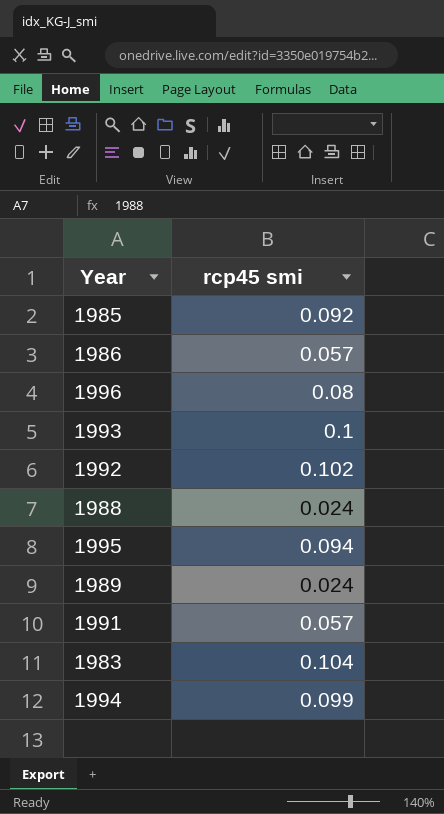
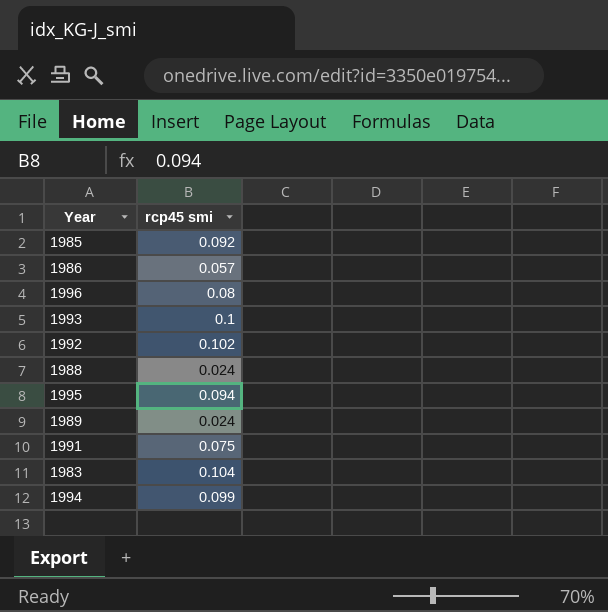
1991 | rcp45 smi: 0.057 -> 0.075

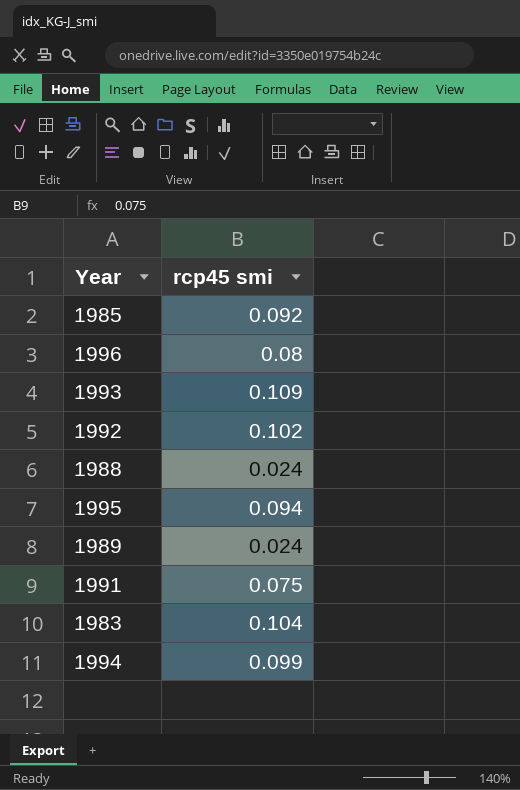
row 1986: 0.057 -> none
1993 | rcp45 smi: 0.1 -> 0.109

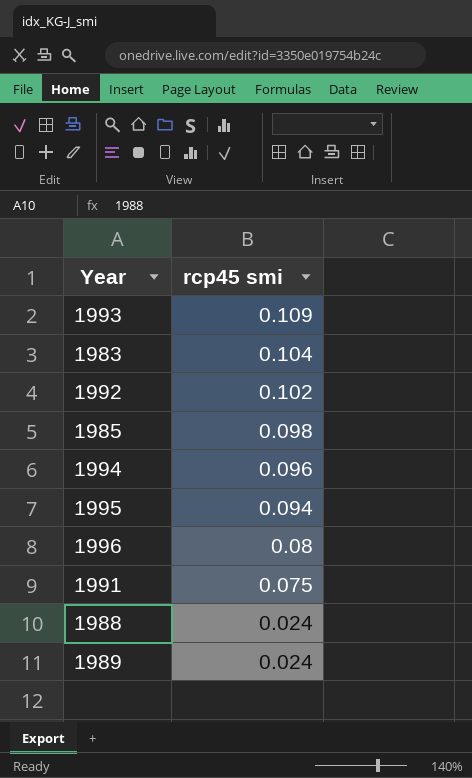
row order: none -> rcp45 smi descending
1985 | rcp45 smi: 0.092 -> 0.098
1994 | rcp45 smi: 0.099 -> 0.096

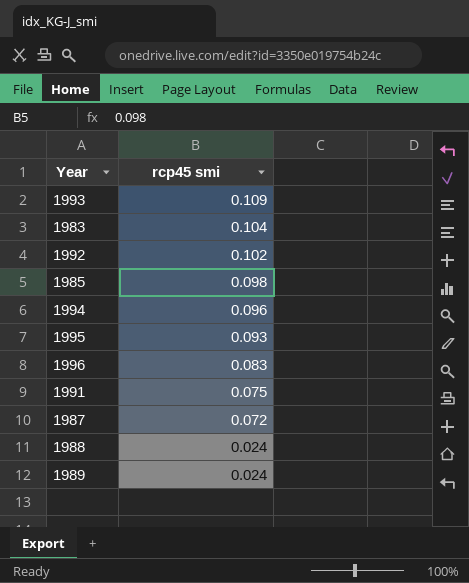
1995 | rcp45 smi: 0.094 -> 0.093
1996 | rcp45 smi: 0.08 -> 0.083
row 1987: none -> 0.072

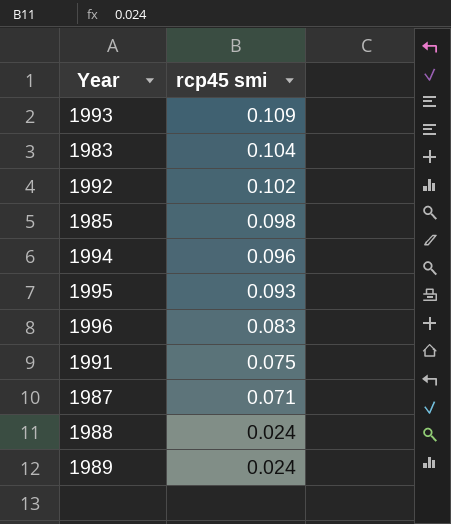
1987 | rcp45 smi: 0.072 -> 0.071

